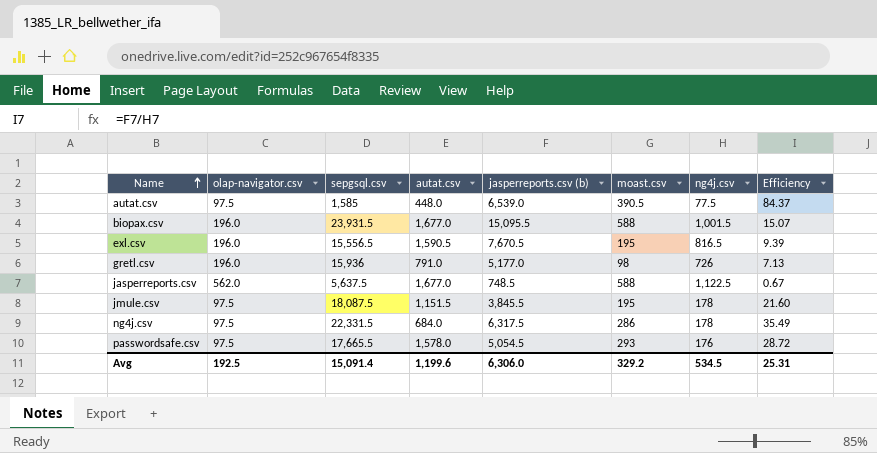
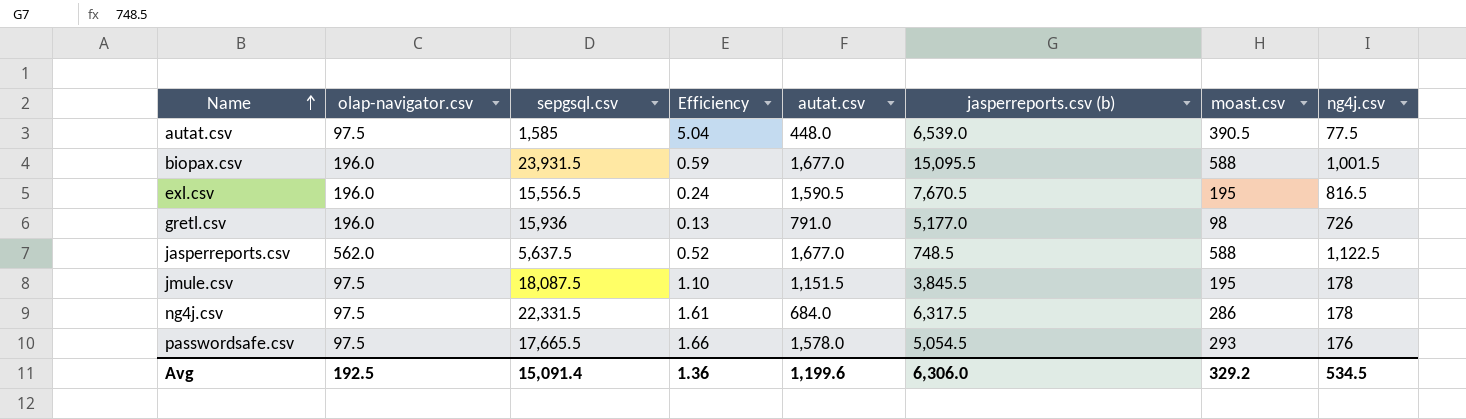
column Efficiency | formula: [jasperreports.csv (b)] / [ng4j.csv] -> [moast.csv] / [ng4j.csv]
column Efficiency | position: 8 -> 4
Avg | Efficiency: 25.31 -> 1.36

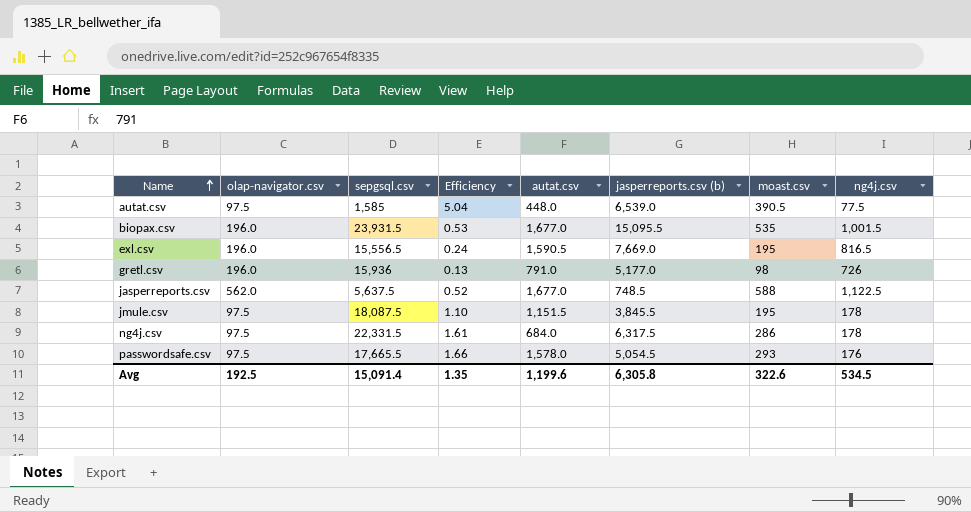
biopax.csv | Efficiency: 0.59 -> 0.53
biopax.csv | moast.csv: 588 -> 535
exl.csv | jasperreports.csv (b): 7,670.5 -> 7,669.0
Avg | Efficiency: 1.36 -> 1.35
Avg | jasperreports.csv (b): 6,306.0 -> 6,305.8
Avg | moast.csv: 329.2 -> 322.6

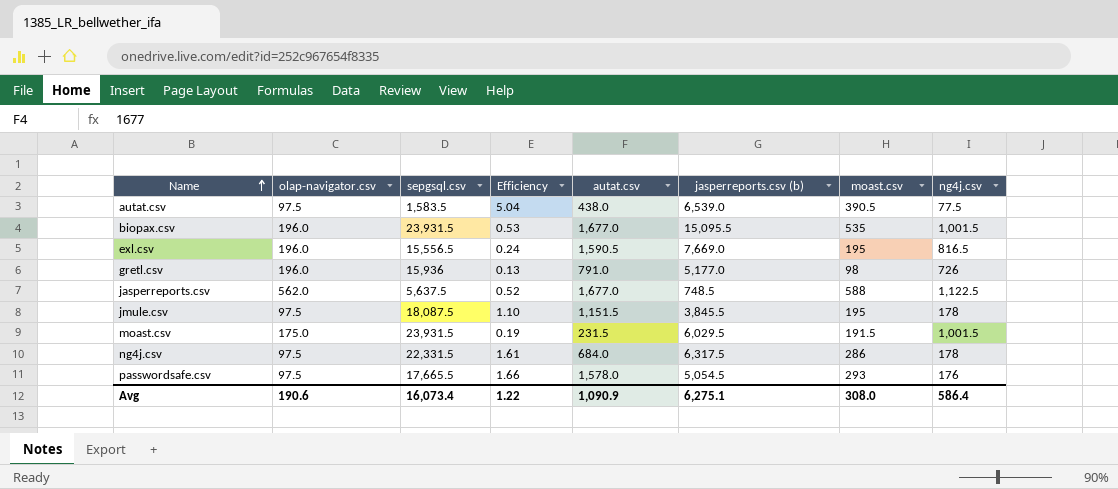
autat.csv | sepgsql.csv: 1,585 -> 1,583.5
autat.csv | autat.csv: 448.0 -> 438.0
row moast.csv: none -> 175.0 | 23,931.5 | 0.19 | 231.5 | 6,029.5 | 191.5 | 1,001.5
Avg | olap-navigator.csv: 192.5 -> 190.6
Avg | sepgsql.csv: 15,091.4 -> 16,073.4
Avg | Efficiency: 1.35 -> 1.22
Avg | autat.csv: 1,199.6 -> 1,090.9
Avg | jasperreports.csv (b): 6,305.8 -> 6,275.1
Avg | moast.csv: 322.6 -> 308.0
Avg | ng4j.csv: 534.5 -> 586.4

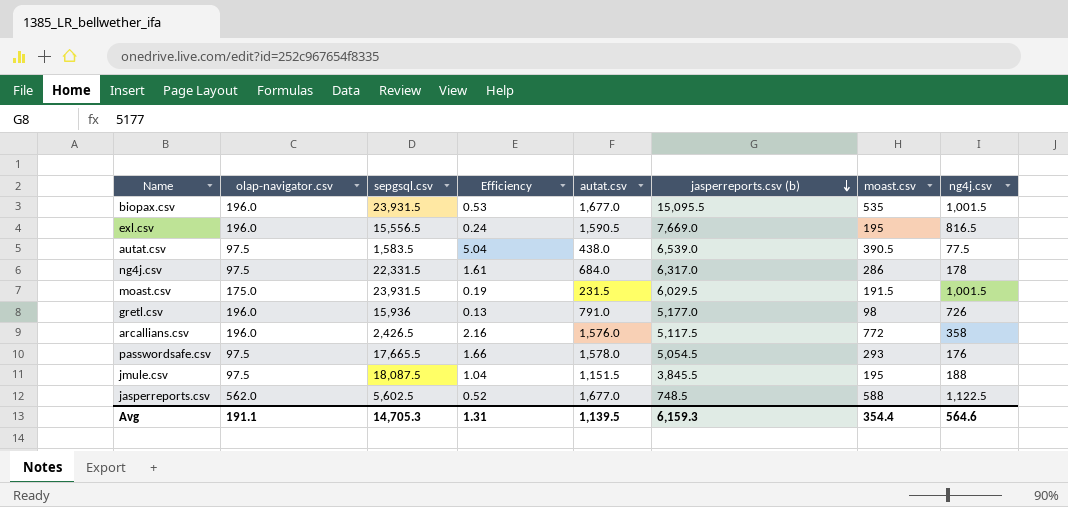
row order: Name ascending -> jasperreports.csv (b) descending
ng4j.csv | jasperreports.csv (b): 6,317.5 -> 6,317.0
row arcallians.csv: none -> 196.0 | 2,426.5 | 2.16 | 1,576.0 | 5,117.5 | 772 | 358
jmule.csv | Efficiency: 1.10 -> 1.04
jmule.csv | ng4j.csv: 178 -> 188
jasperreports.csv | sepgsql.csv: 5,637.5 -> 5,602.5
Avg | olap-navigator.csv: 190.6 -> 191.1
Avg | sepgsql.csv: 16,073.4 -> 14,705.3
Avg | Efficiency: 1.22 -> 1.31
Avg | autat.csv: 1,090.9 -> 1,139.5
Avg | jasperreports.csv (b): 6,275.1 -> 6,159.3
Avg | moast.csv: 308.0 -> 354.4
Avg | ng4j.csv: 586.4 -> 564.6

